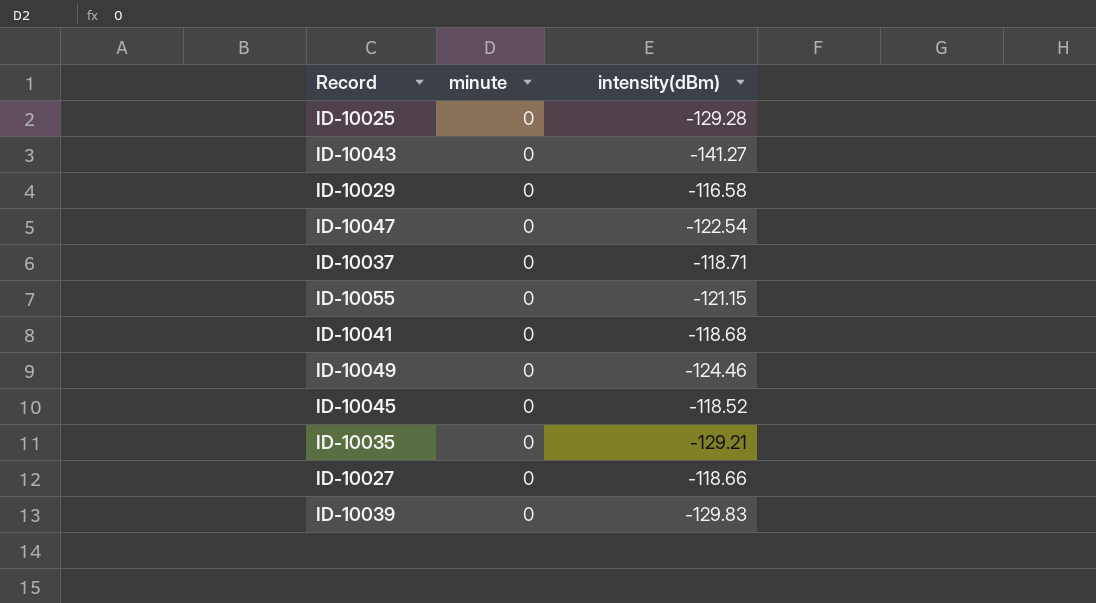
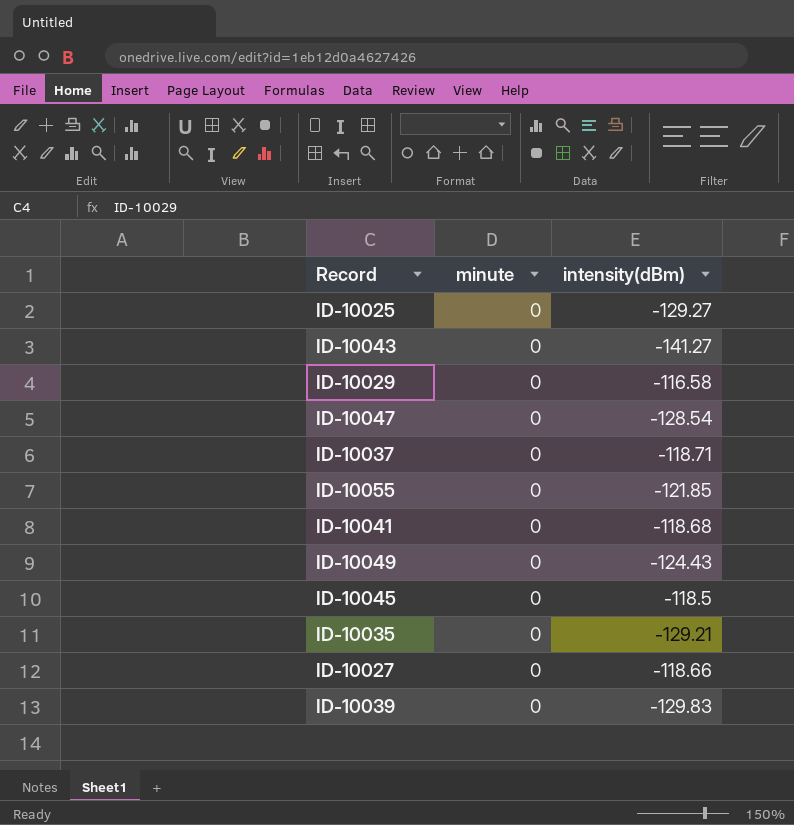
ID-10025 | intensity(dBm): -129.28 -> -129.27
ID-10047 | intensity(dBm): -122.54 -> -128.54
ID-10055 | intensity(dBm): -121.15 -> -121.85
ID-10049 | intensity(dBm): -124.46 -> -124.43
ID-10045 | intensity(dBm): -118.52 -> -118.5

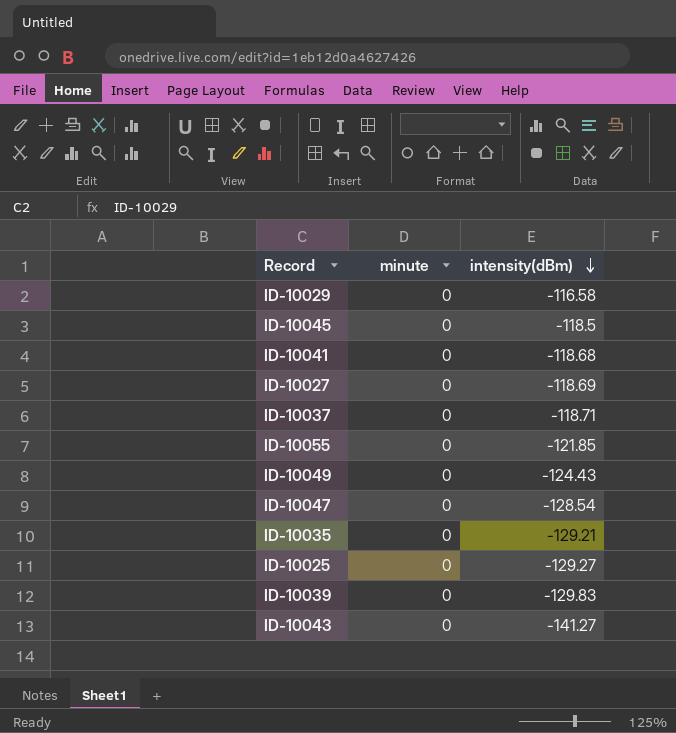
row order: none -> intensity(dBm) descending
ID-10027 | intensity(dBm): -118.66 -> -118.69

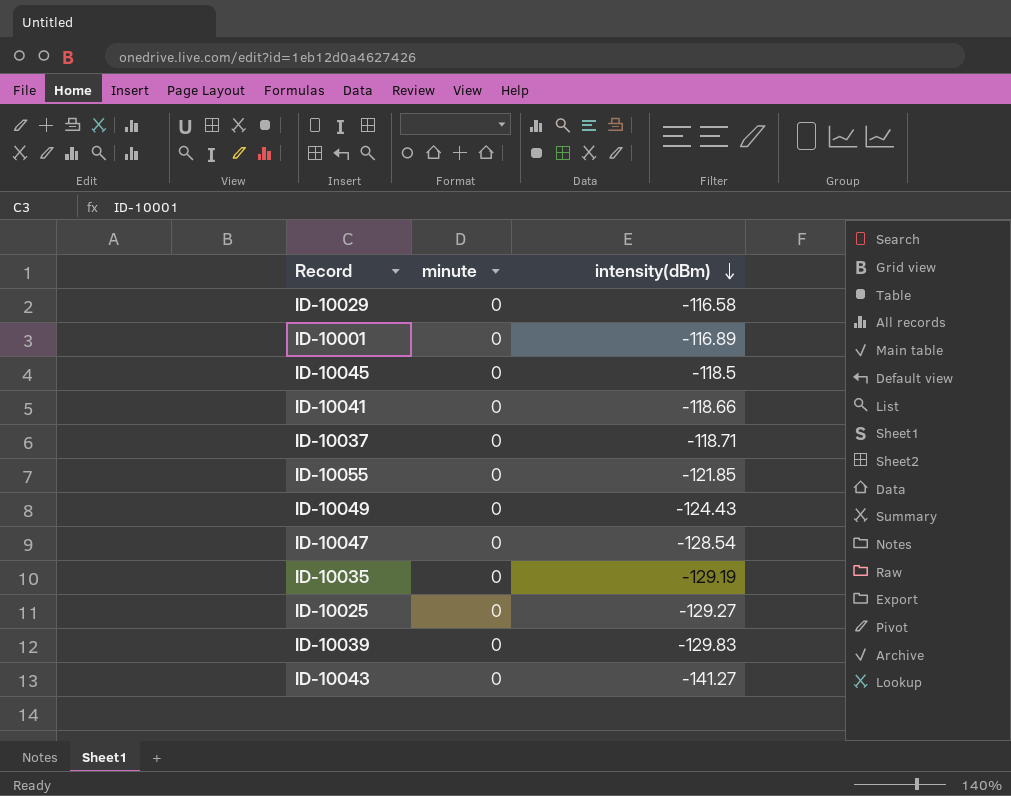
row ID-10027: 0 | -118.69 -> none
row ID-10001: none -> 0 | -116.89
ID-10041 | intensity(dBm): -118.68 -> -118.66
ID-10035 | intensity(dBm): -129.21 -> -129.19

